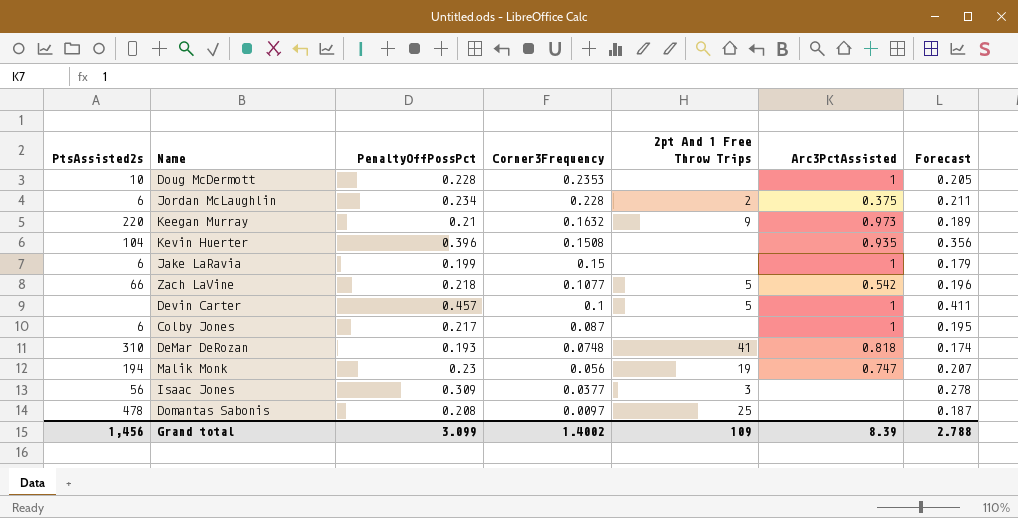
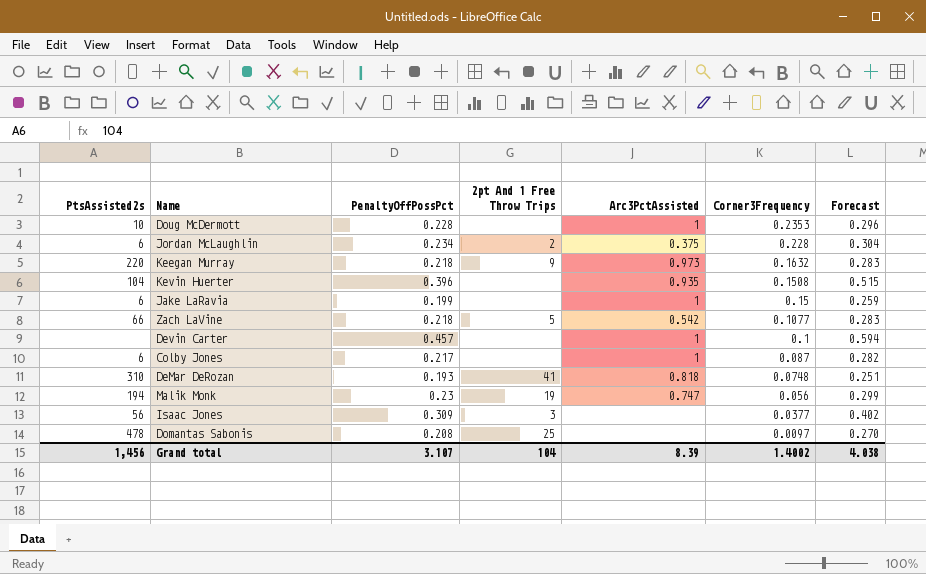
column Corner3Frequency | position: 4 -> 6
column Forecast | formula: [PenaltyOffPossPct] * 0.9 -> [PenaltyOffPossPct] * 1.3
Keegan Murray | PenaltyOffPossPct: 0.21 -> 0.218
Devin Carter | 2pt And 1 Free Throw Trips: 5 -> none
Grand total | PenaltyOffPossPct: 3.099 -> 3.107
Grand total | 2pt And 1 Free Throw Trips: 109 -> 104
Grand total | Forecast: 2.788 -> 4.038

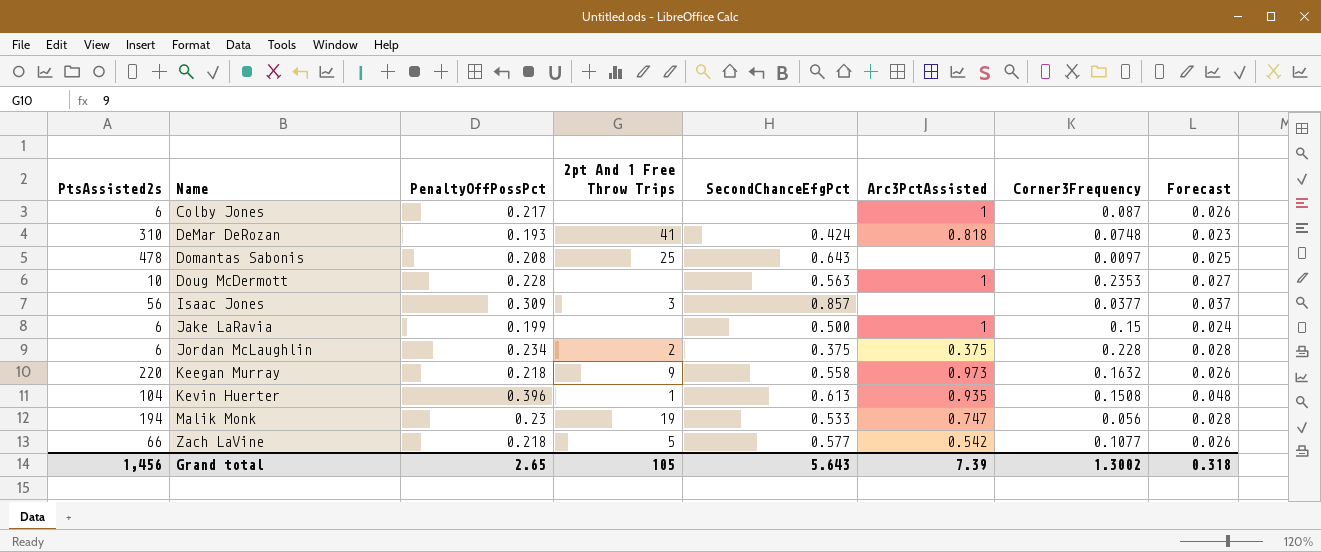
row order: Corner3Frequency descending -> Name ascending
column SecondChanceEfgPct | position: none -> 5
column Forecast | formula: [PenaltyOffPossPct] * 1.3 -> [PenaltyOffPossPct] * 0.12
row Devin Carter: none | 0.457 | none | 1 | 0.1 | 0.594 -> none
Kevin Huerter | 2pt And 1 Free Throw Trips: none -> 1
Grand total | PenaltyOffPossPct: 3.107 -> 2.65
Grand total | 2pt And 1 Free Throw Trips: 104 -> 105
Grand total | Arc3PctAssisted: 8.39 -> 7.39
Grand total | Corner3Frequency: 1.4002 -> 1.3002
Grand total | Forecast: 4.038 -> 0.318

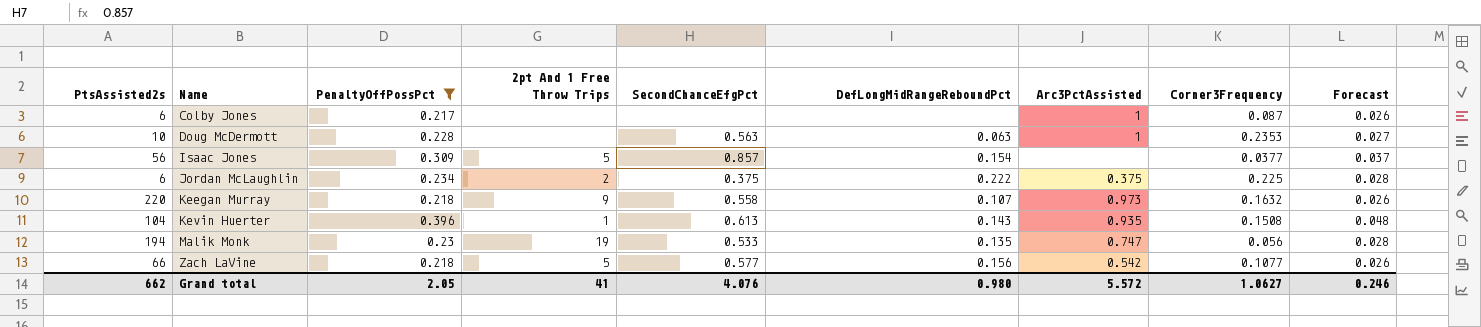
filter: none -> PenaltyOffPossPct >= 0.217
column DefLongMidRangeReboundPct | position: none -> 6
Isaac Jones | 2pt And 1 Free Throw Trips: 3 -> 5
Jordan McLaughlin | Corner3Frequency: 0.228 -> 0.225
Grand total | PtsAssisted2s: 1,456 -> 662
Grand total | PenaltyOffPossPct: 2.65 -> 2.05
Grand total | 2pt And 1 Free Throw Trips: 105 -> 41
Grand total | SecondChanceEfgPct: 5.643 -> 4.076
Grand total | Arc3PctAssisted: 7.39 -> 5.572
Grand total | Corner3Frequency: 1.3002 -> 1.0627
Grand total | Forecast: 0.318 -> 0.246

